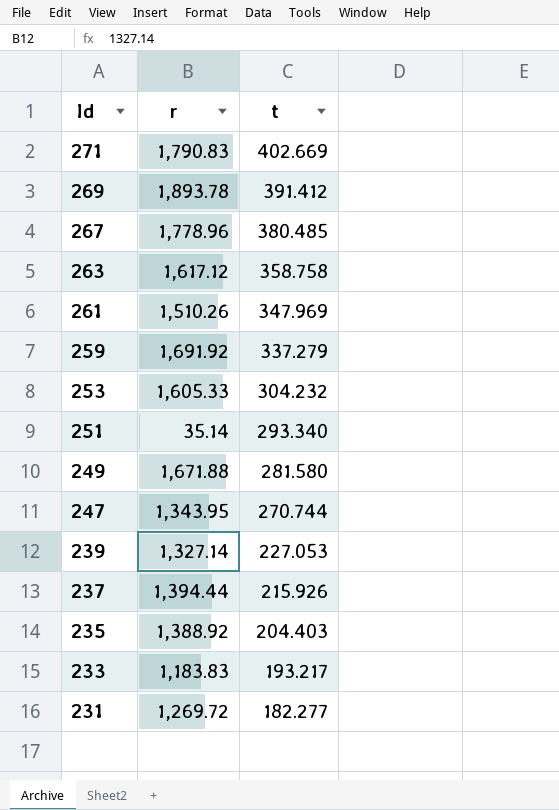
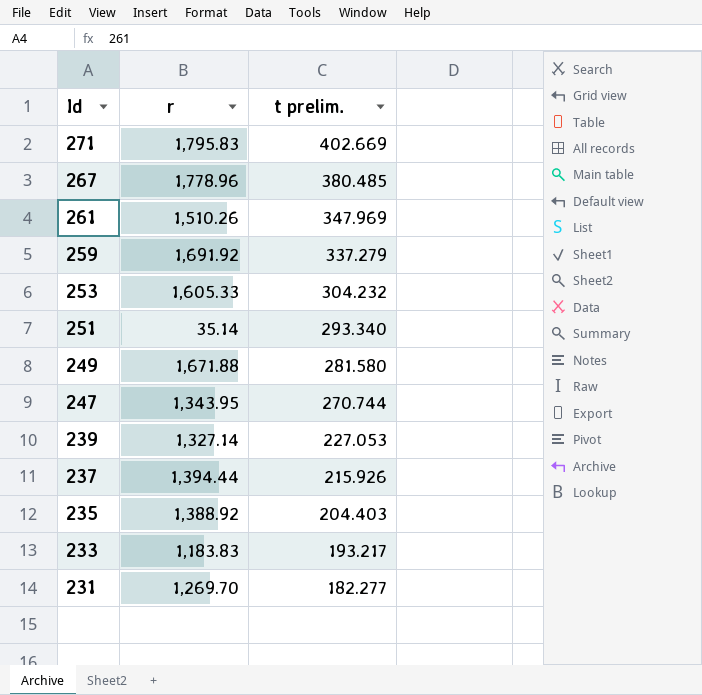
column name: t -> t prelim.
row 269: 1,893.78 | 391.412 -> none
row 263: 1,617.12 | 358.758 -> none
271 | r: 1,790.83 -> 1,795.83
231 | r: 1,269.72 -> 1,269.70

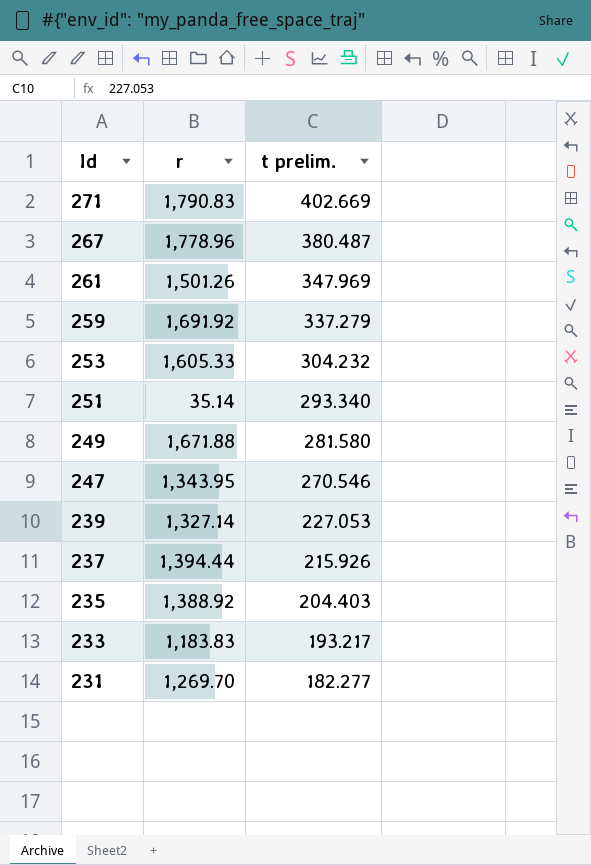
271 | r: 1,795.83 -> 1,790.83
267 | t prelim.: 380.485 -> 380.487
261 | r: 1,510.26 -> 1,501.26
247 | t prelim.: 270.744 -> 270.546

